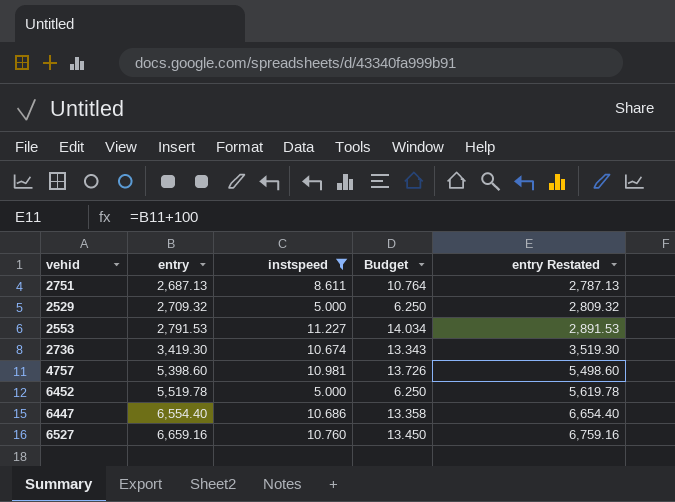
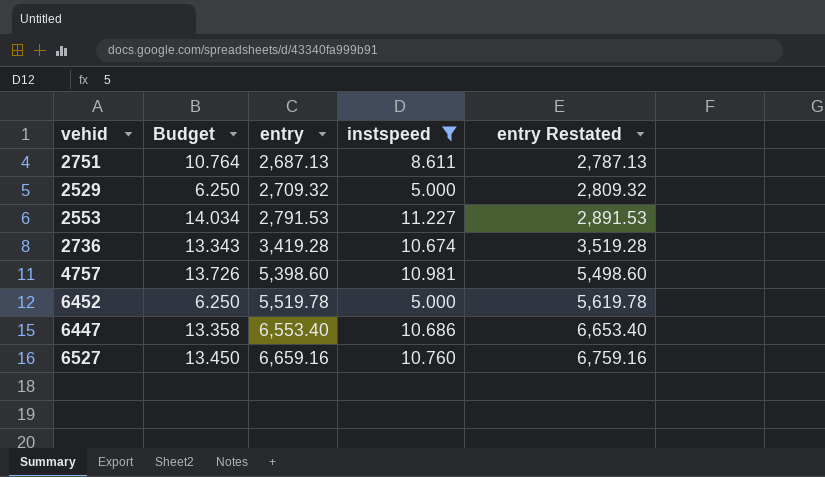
column Budget | position: 4 -> 2
2736 | entry: 3,419.30 -> 3,419.28
2736 | entry Restated: 3,519.30 -> 3,519.28
6447 | entry: 6,554.40 -> 6,553.40
6447 | entry Restated: 6,654.40 -> 6,653.40

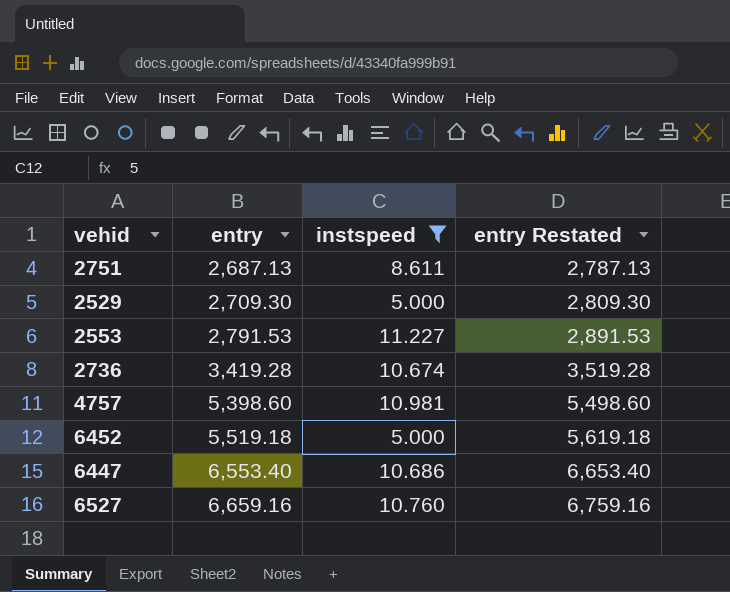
column Budget | formula: [instspeed] * 1.25 -> none
2529 | entry: 2,709.32 -> 2,709.30
2529 | entry Restated: 2,809.32 -> 2,809.30
6452 | entry: 5,519.78 -> 5,519.18
6452 | entry Restated: 5,619.78 -> 5,619.18

